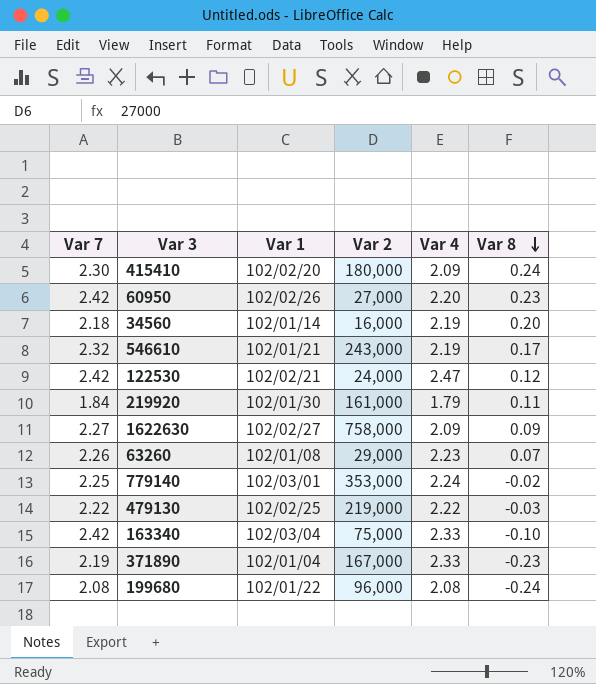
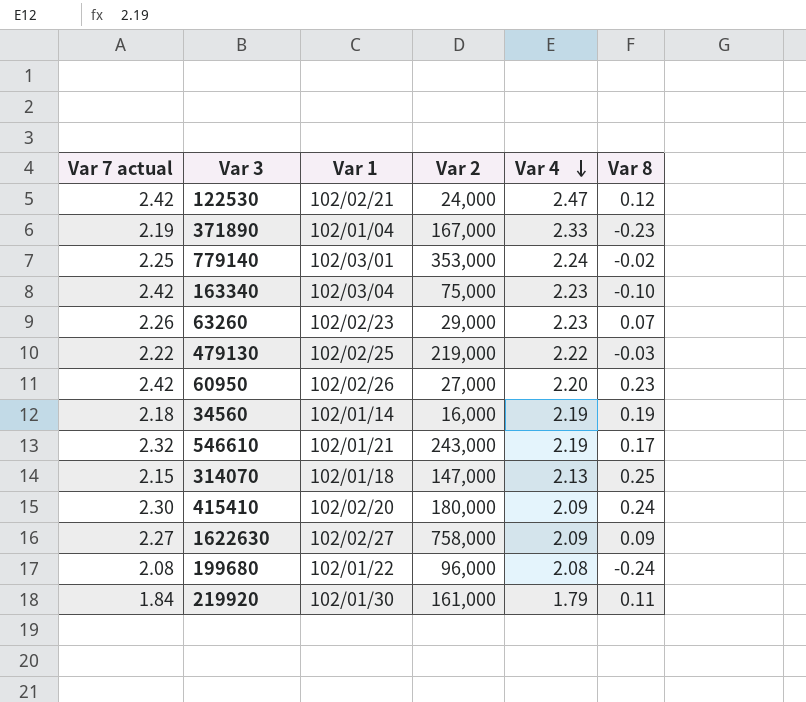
row order: Var 8 descending -> Var 4 descending
column name: Var 7 -> Var 7 actual
163340 | Var 4: 2.33 -> 2.23
63260 | Var 1: 102/01/08 -> 102/02/23
34560 | Var 8: 0.20 -> 0.19
row 314070: none -> 2.15 | 102/01/18 | 147,000 | 2.13 | 0.25

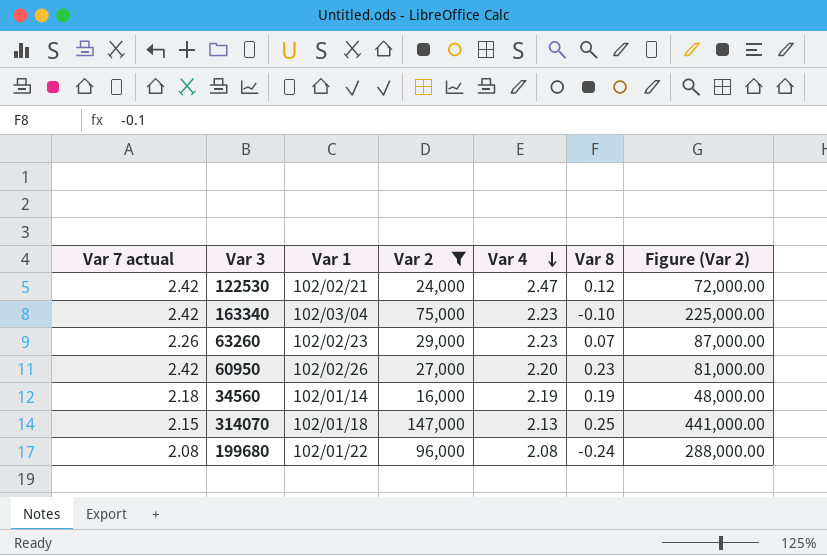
filter: none -> Var 2 <= 147,000
column Figure (Var 2) | formula: none -> [Var 2] * 3

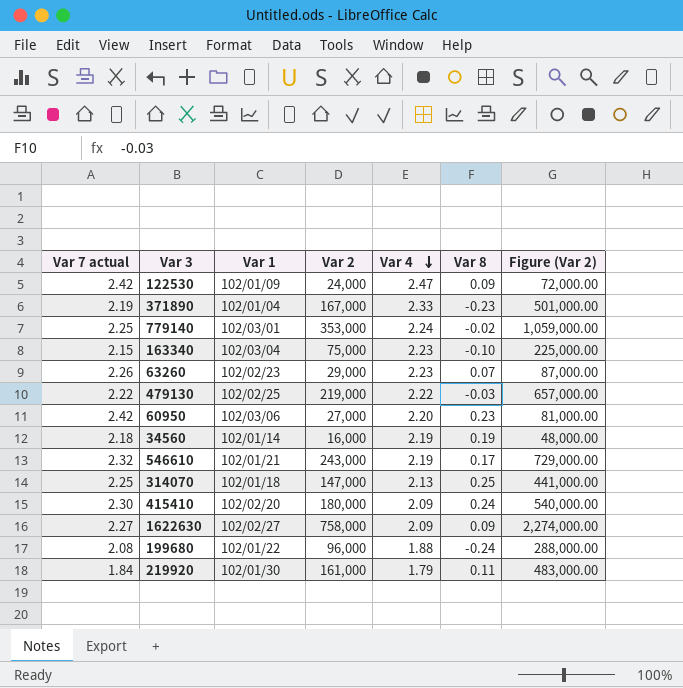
filter: Var 2 <= 147,000 -> none
122530 | Var 1: 102/02/21 -> 102/01/09
122530 | Var 8: 0.12 -> 0.09
163340 | Var 7 actual: 2.42 -> 2.15
60950 | Var 1: 102/02/26 -> 102/03/06
314070 | Var 7 actual: 2.15 -> 2.25
199680 | Var 4: 2.08 -> 1.88

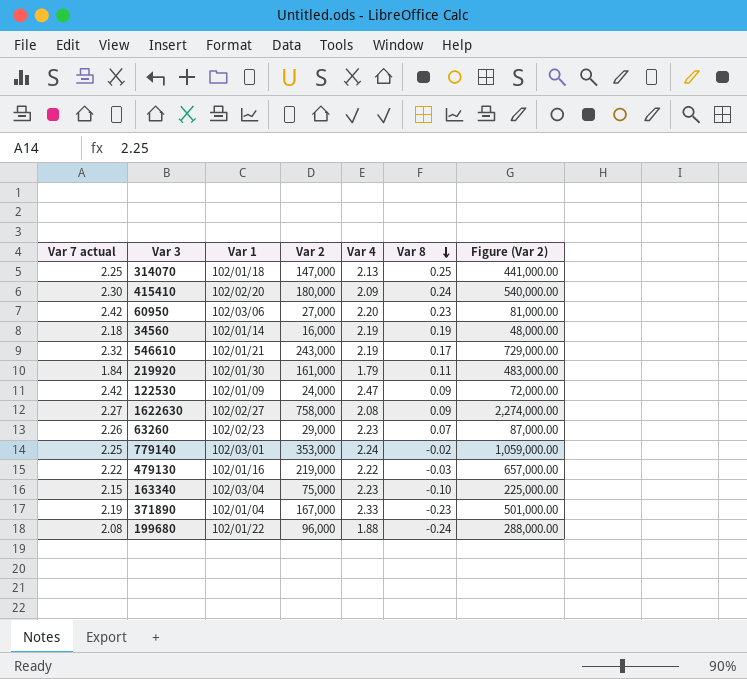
row order: Var 4 descending -> Var 8 descending
1622630 | Var 4: 2.09 -> 2.08
479130 | Var 1: 102/02/25 -> 102/01/16

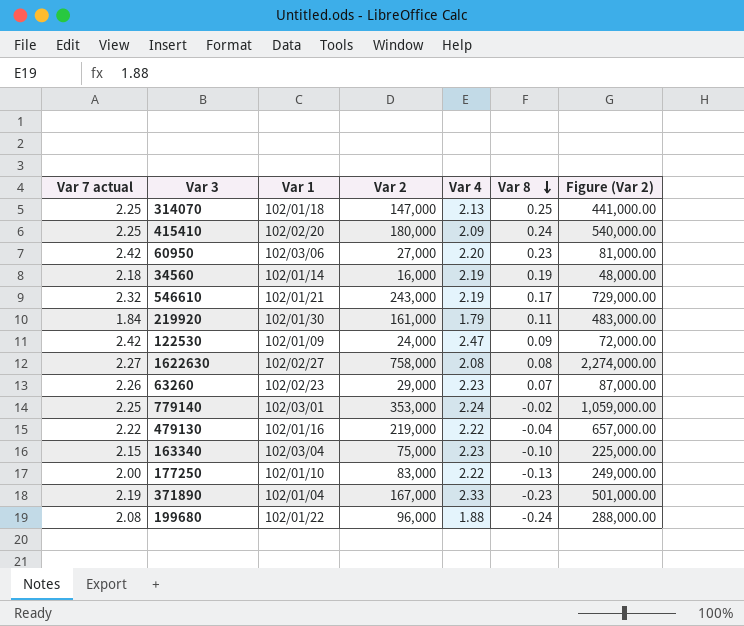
415410 | Var 7 actual: 2.30 -> 2.25
1622630 | Var 8: 0.09 -> 0.08
479130 | Var 8: -0.03 -> -0.04
row 177250: none -> 2.00 | 102/01/10 | 83,000 | 2.22 | -0.13 | 249,000.00

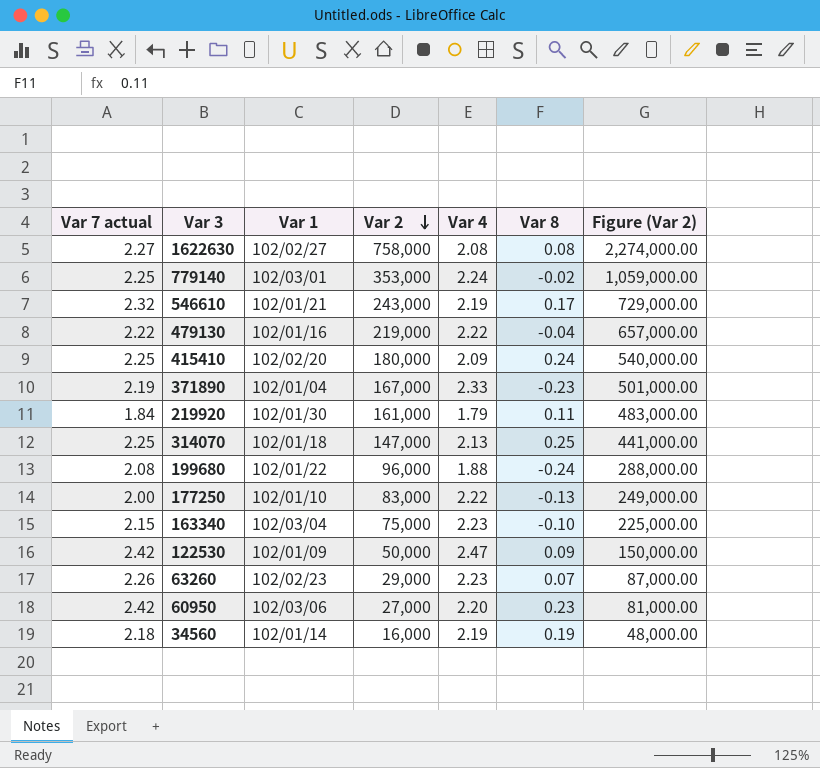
row order: Var 8 descending -> Var 2 descending
122530 | Var 2: 24,000 -> 50,000
122530 | Figure (Var 2): 72,000.00 -> 150,000.00

